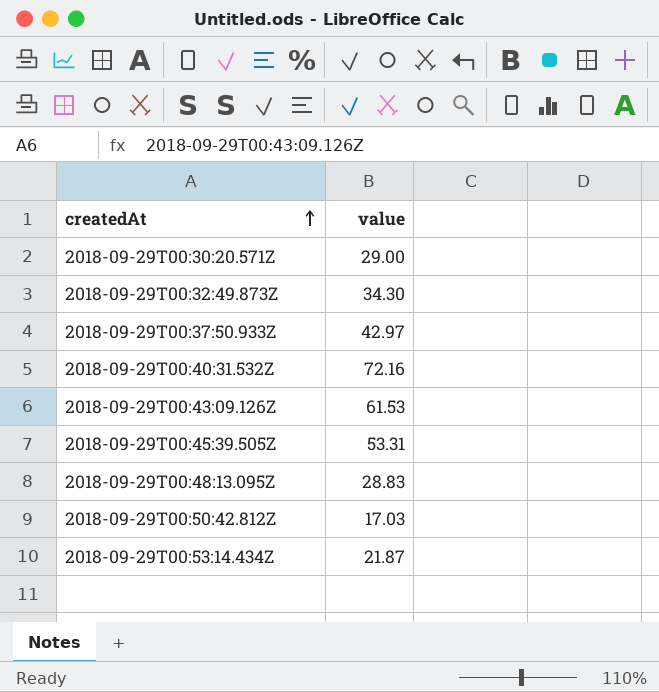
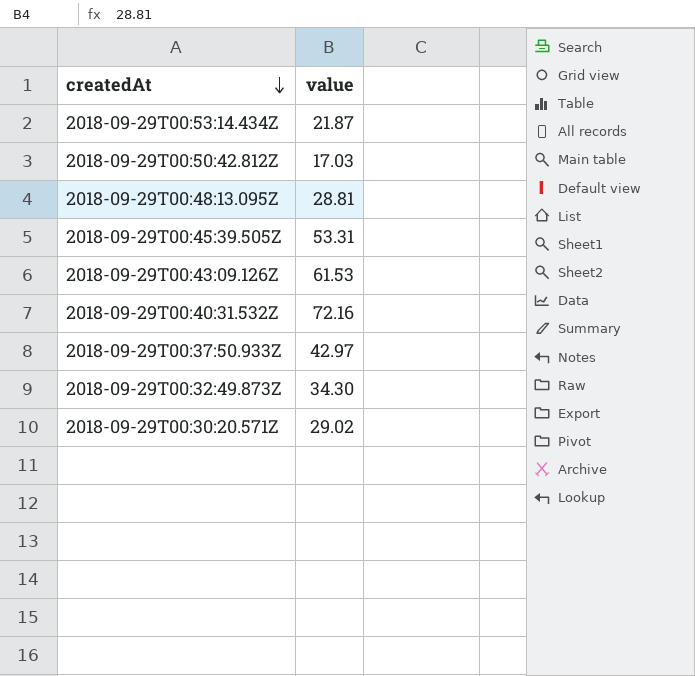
row order: createdAt ascending -> createdAt descending
2018-09-29T00:48:13.095Z | value: 28.83 -> 28.81
2018-09-29T00:30:20.571Z | value: 29.00 -> 29.02

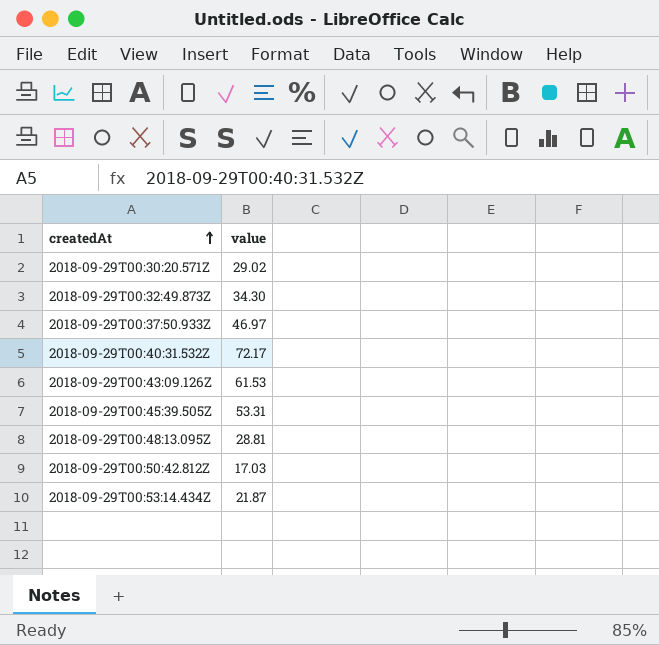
row order: createdAt descending -> createdAt ascending
2018-09-29T00:37:50.933Z | value: 42.97 -> 46.97
2018-09-29T00:40:31.532Z | value: 72.16 -> 72.17

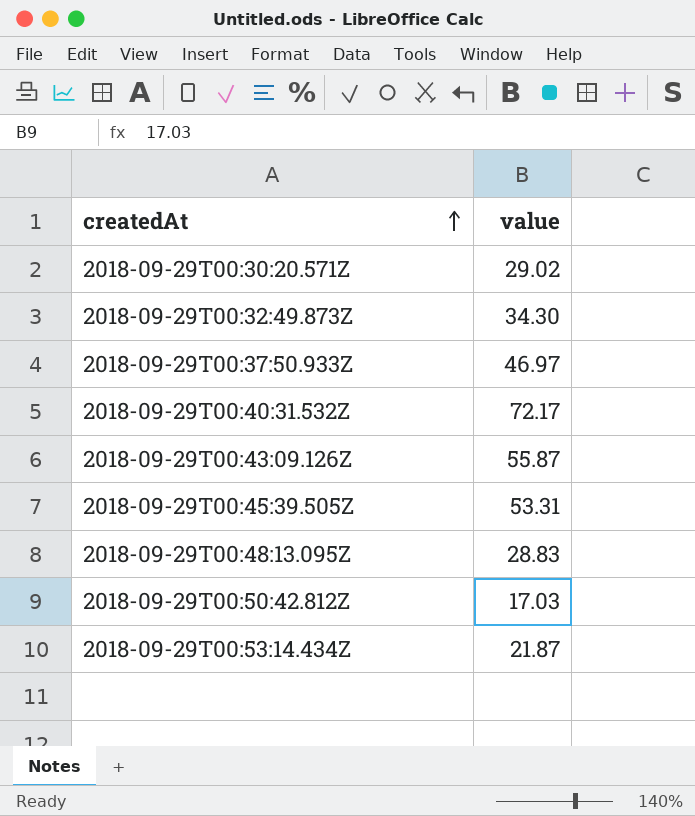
2018-09-29T00:43:09.126Z | value: 61.53 -> 55.87
2018-09-29T00:48:13.095Z | value: 28.81 -> 28.83

